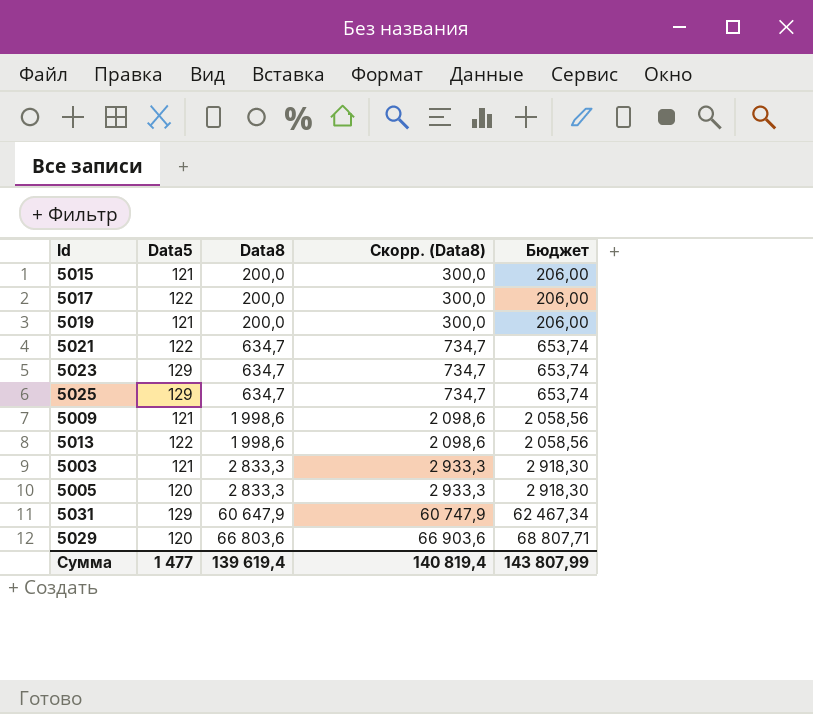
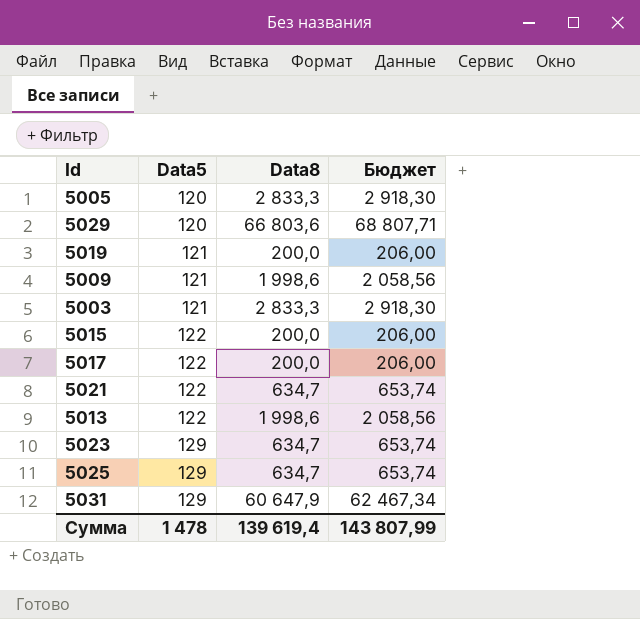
row order: Data8 ascending -> Data5 ascending
column Скорр. (Data8) | formula: [Data8] + 100 -> none
5015 | Data5: 121 -> 122
Сумма | Data5: 1 477 -> 1 478

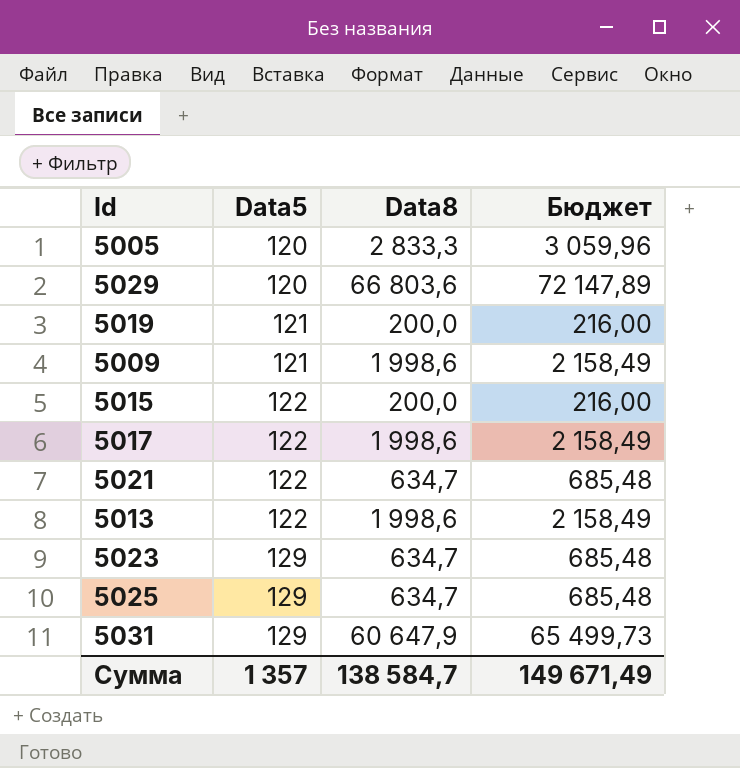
column Бюджет | formula: [Data8] * 1,03 -> [Data8] * 1,08
row 5003: 121 | 2 833,3 | 2 918,30 -> none
5017 | Data8: 200,0 -> 1 998,6
Сумма | Data5: 1 478 -> 1 357
Сумма | Data8: 139 619,4 -> 138 584,7
Сумма | Бюджет: 143 807,99 -> 149 671,49

